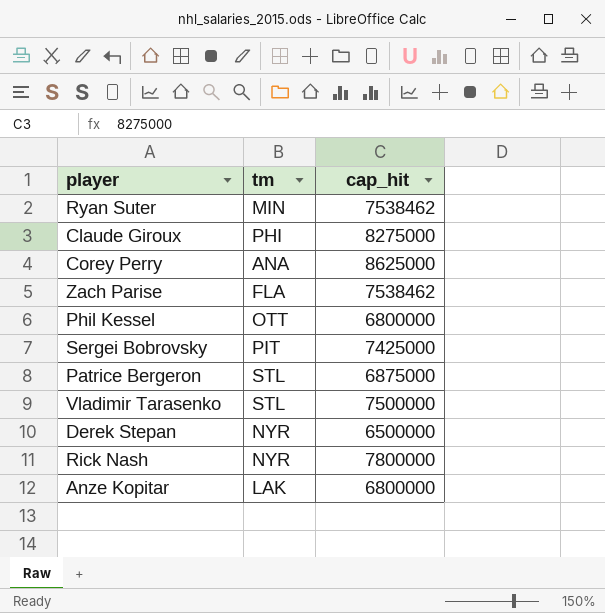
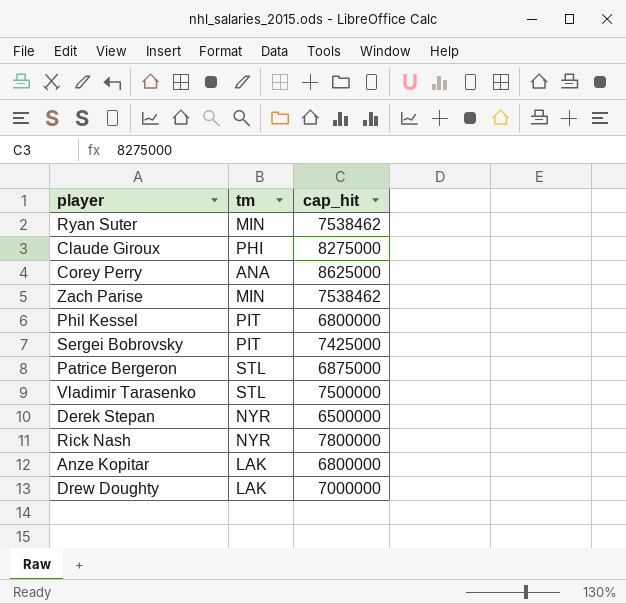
Zach Parise | tm: FLA -> MIN
Phil Kessel | tm: OTT -> PIT
row Drew Doughty: none -> LAK | 7000000

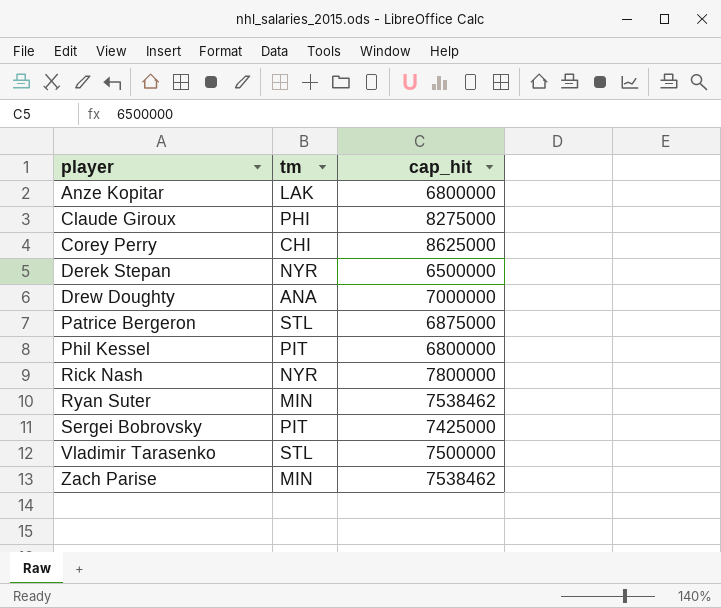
row order: none -> player ascending
Corey Perry | tm: ANA -> CHI
Drew Doughty | tm: LAK -> ANA

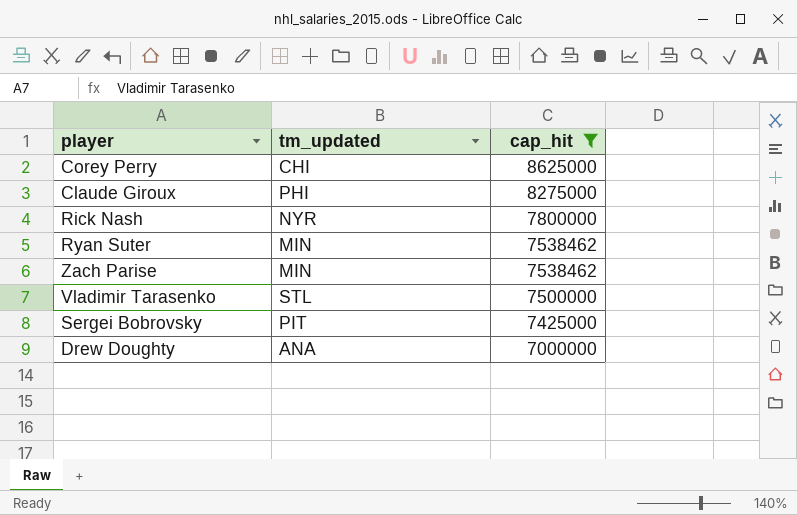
filter: none -> cap_hit >= 7000000
row order: player ascending -> cap_hit descending
column name: tm -> tm_updated

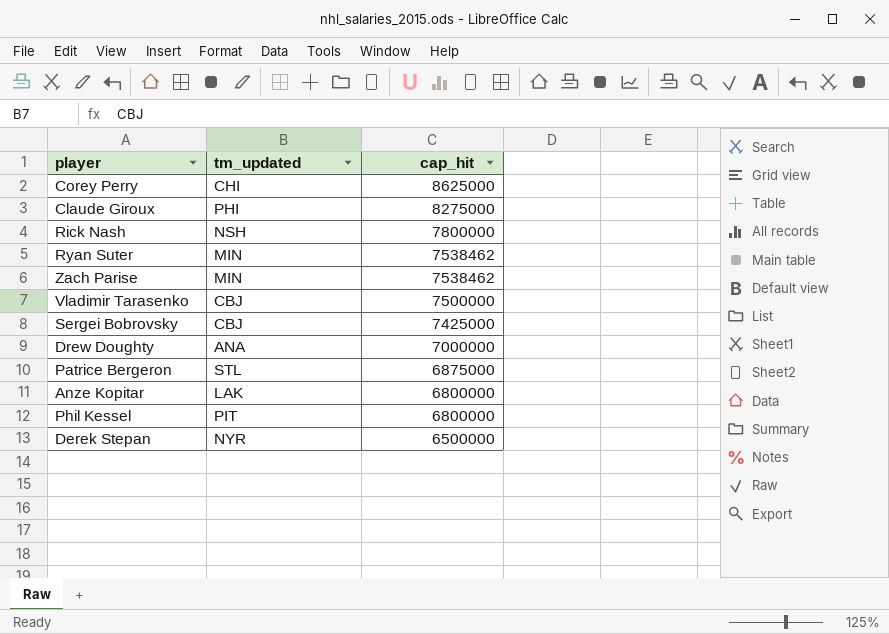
filter: cap_hit >= 7000000 -> none
Rick Nash | tm_updated: NYR -> NSH
Vladimir Tarasenko | tm_updated: STL -> CBJ
Sergei Bobrovsky | tm_updated: PIT -> CBJ

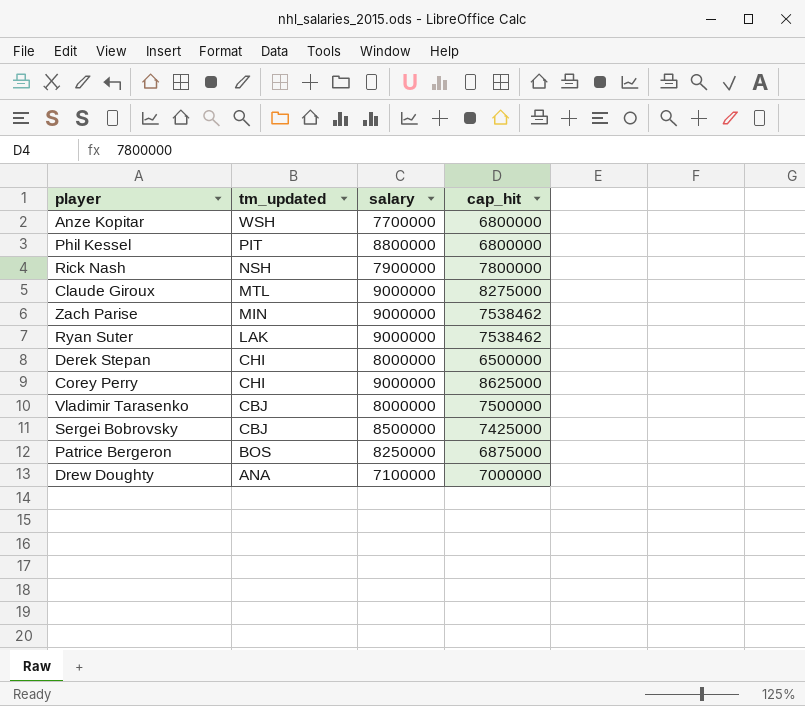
row order: cap_hit descending -> tm_updated descending
column salary | position: none -> 3
Anze Kopitar | tm_updated: LAK -> WSH
Claude Giroux | tm_updated: PHI -> MTL
Ryan Suter | tm_updated: MIN -> LAK
Derek Stepan | tm_updated: NYR -> CHI
Patrice Bergeron | tm_updated: STL -> BOS

